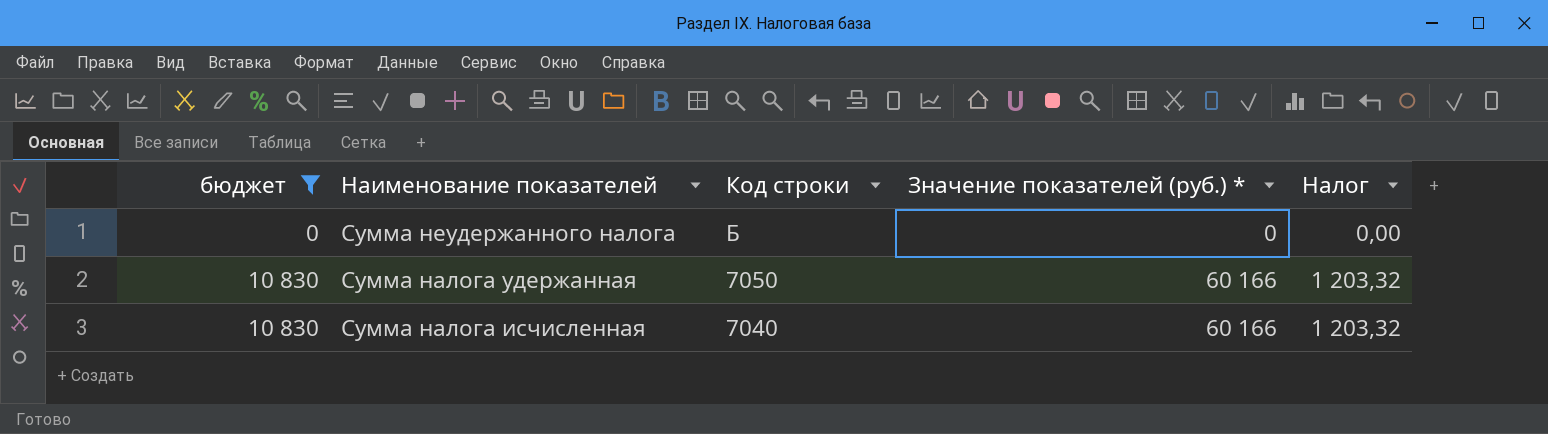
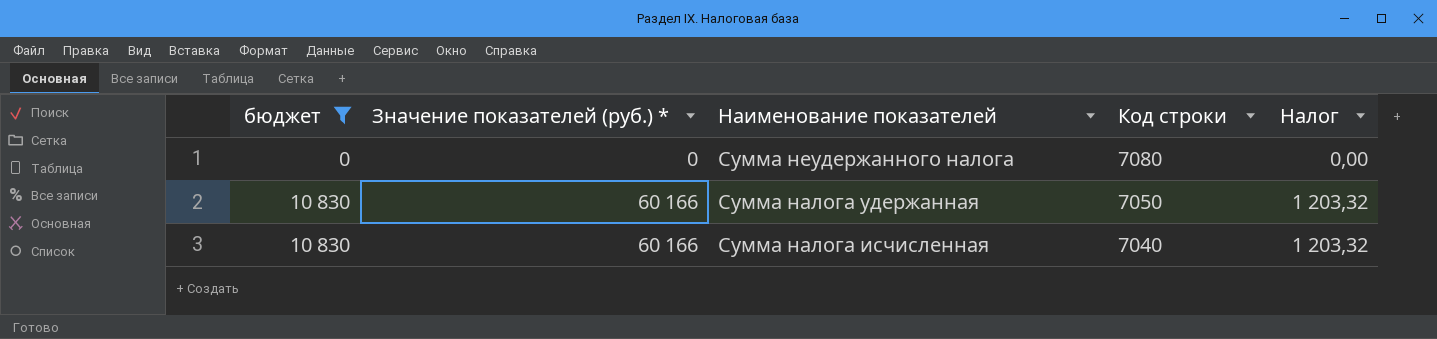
column Значение показателей (руб.) * | position: 4 -> 2
Сумма неудержанного налога | Код строки: Б -> 7080

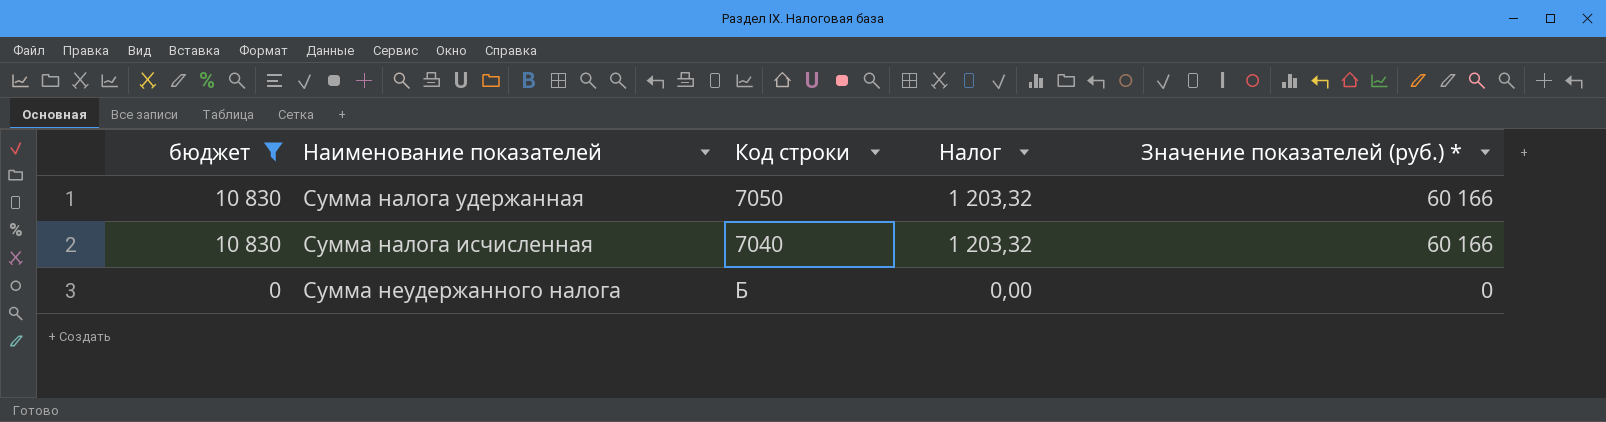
row order: бюджет ascending -> бюджет descending
column Значение показателей (руб.) * | position: 2 -> 5
Сумма неудержанного налога | Код строки: 7080 -> Б

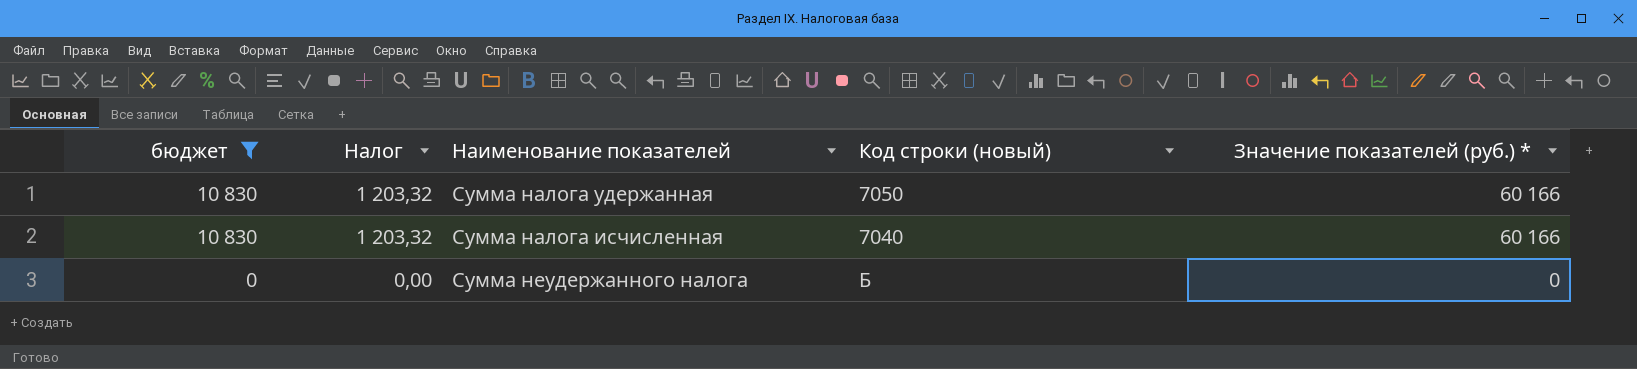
column Налог | position: 4 -> 2
column name: Код строки -> Код строки (новый)

